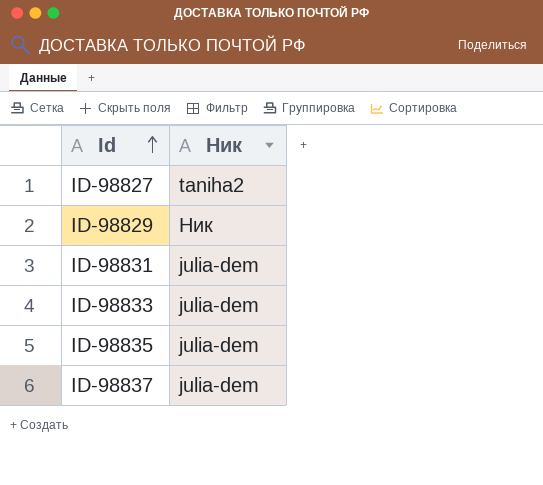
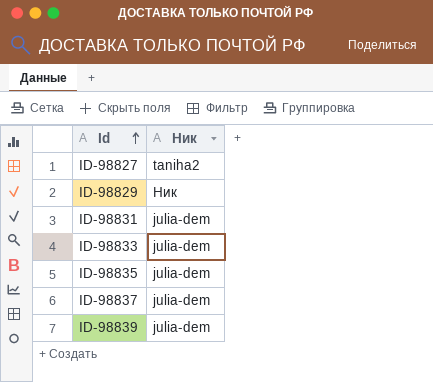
row ID-98839: none -> julia-dem

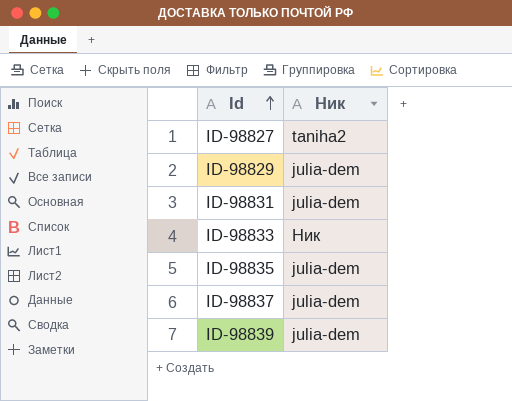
ID-98829 | Ник: Ник -> julia-dem
ID-98833 | Ник: julia-dem -> Ник

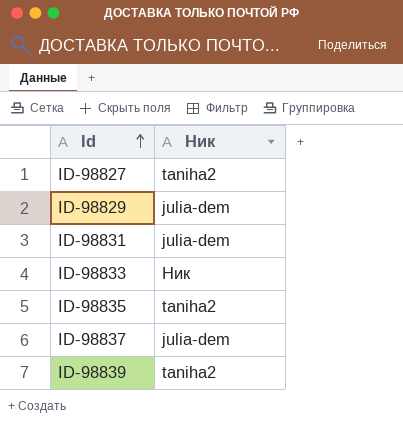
ID-98835 | Ник: julia-dem -> taniha2
ID-98839 | Ник: julia-dem -> taniha2

